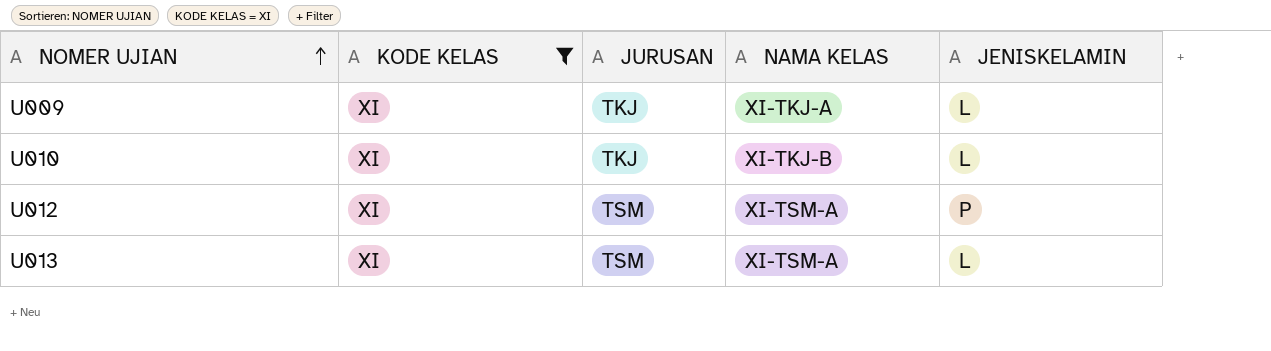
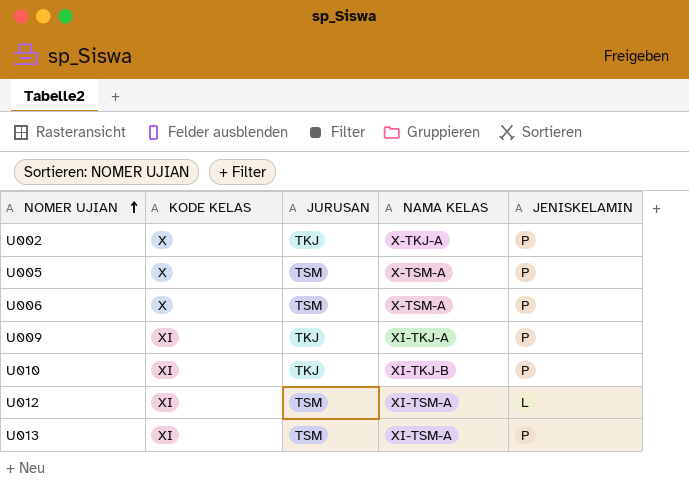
filter: KODE KELAS = XI -> none
U009 | JENISKELAMIN: L -> P
U010 | JENISKELAMIN: L -> P
U012 | JENISKELAMIN: P -> L
U013 | JENISKELAMIN: L -> P

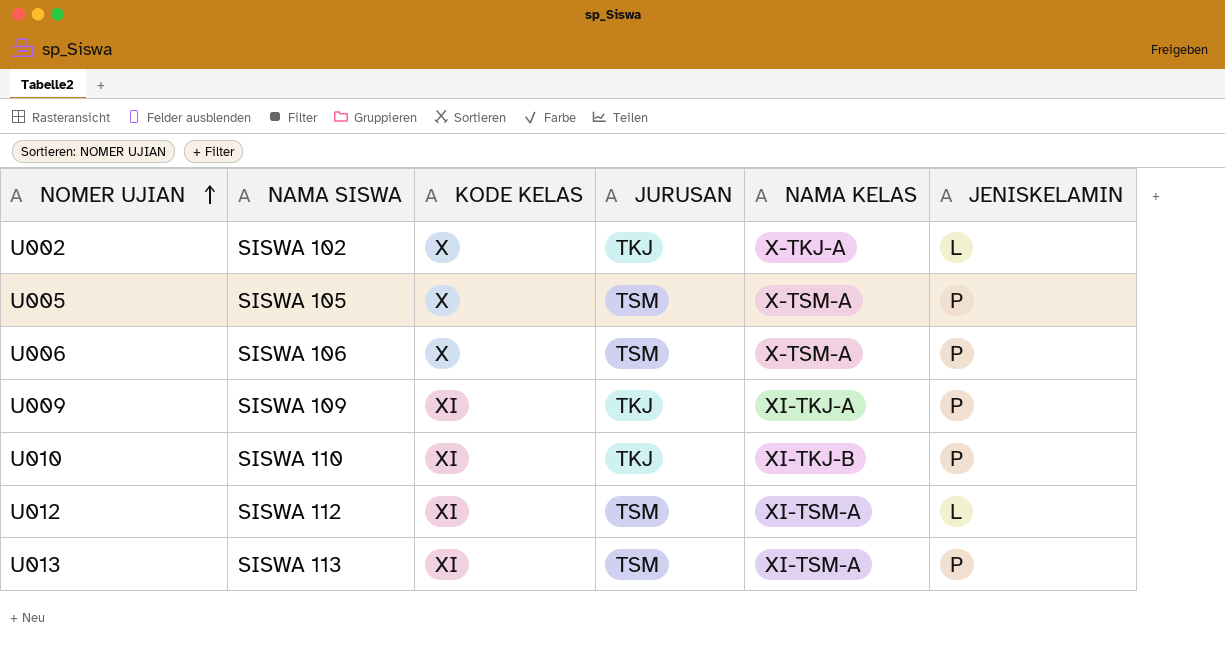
column NAMA SISWA | position: none -> 2
U002 | JENISKELAMIN: P -> L

